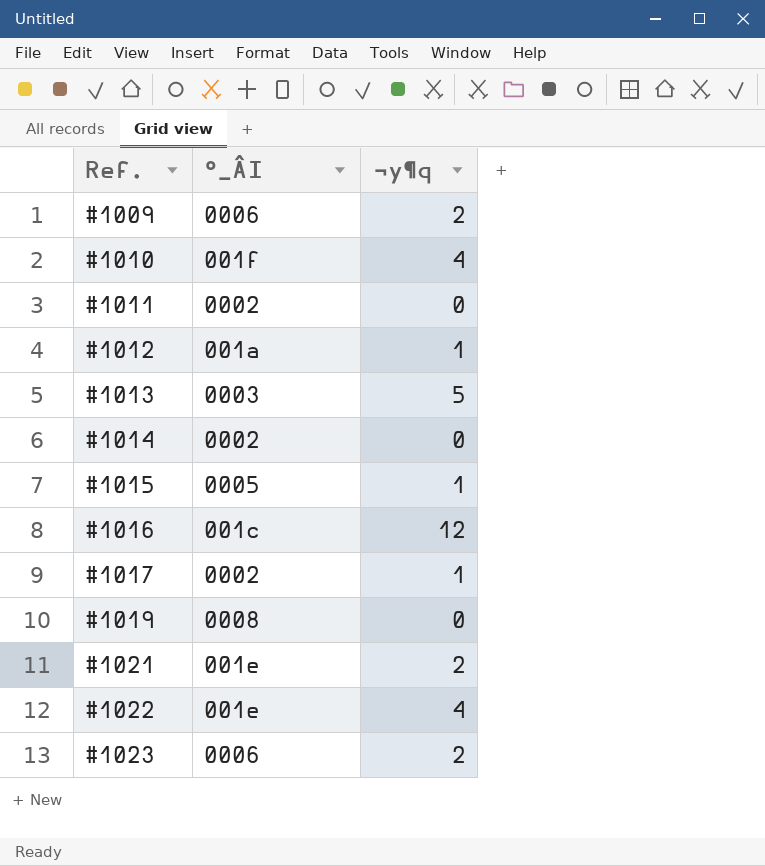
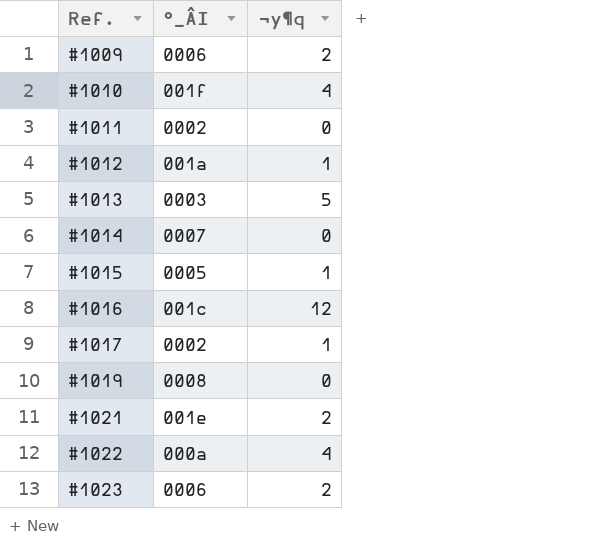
#1014 | °_ÂI: 0002 -> 0007
#1022 | °_ÂI: 001e -> 000a

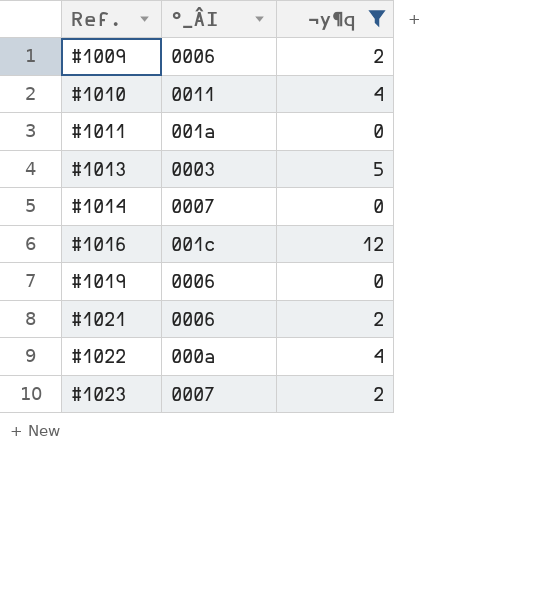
filter: none -> ¬y¶q != 1
#1010 | °_ÂI: 001f -> 0011
#1011 | °_ÂI: 0002 -> 001a
#1019 | °_ÂI: 0008 -> 0006
#1021 | °_ÂI: 001e -> 0006
#1023 | °_ÂI: 0006 -> 0007

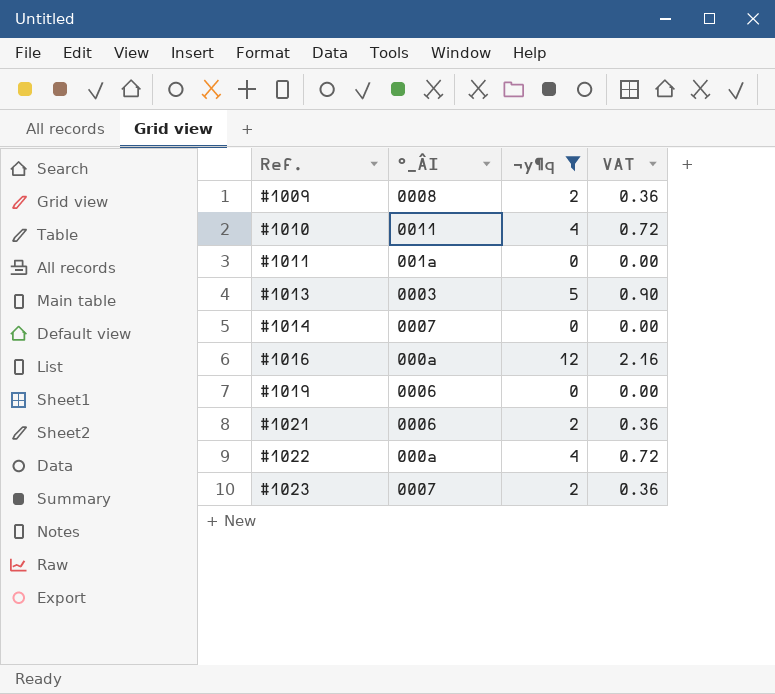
column VAT | formula: none -> [¬y¶q] * 0.18
#1009 | °_ÂI: 0006 -> 0008
#1016 | °_ÂI: 001c -> 000a

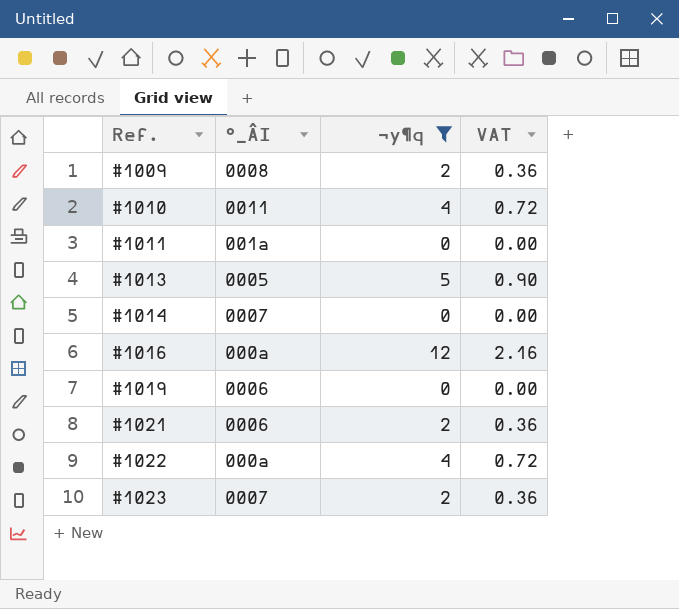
#1013 | °_ÂI: 0003 -> 0005

